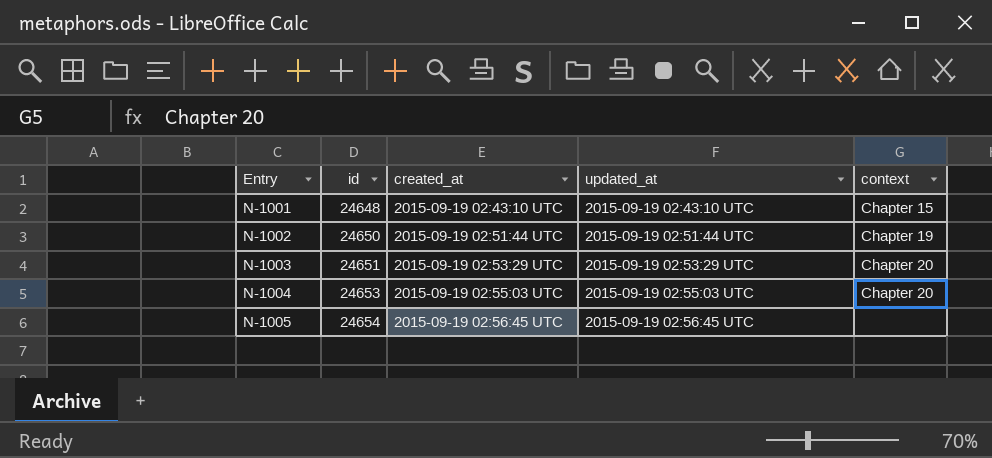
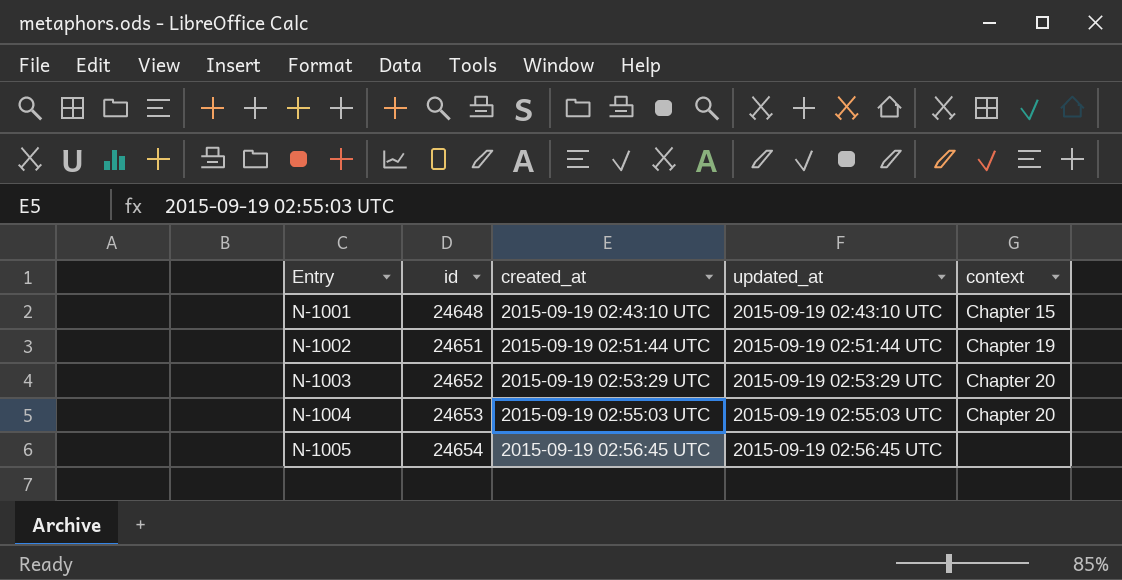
N-1002 | id: 24650 -> 24651
N-1003 | id: 24651 -> 24652

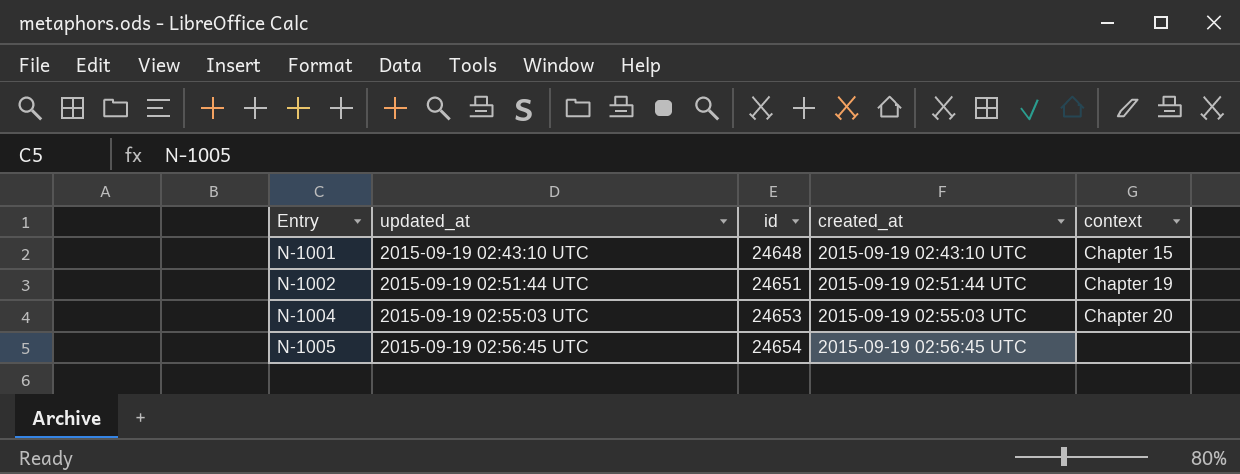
column updated_at | position: 4 -> 2
row N-1003: 24652 | 2015-09-19 02:53:29 UTC | 2015-09-19 02:53:29 UTC | Chapter 20 -> none

